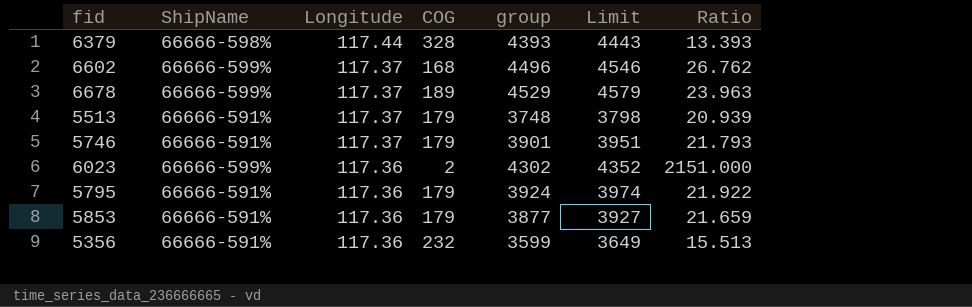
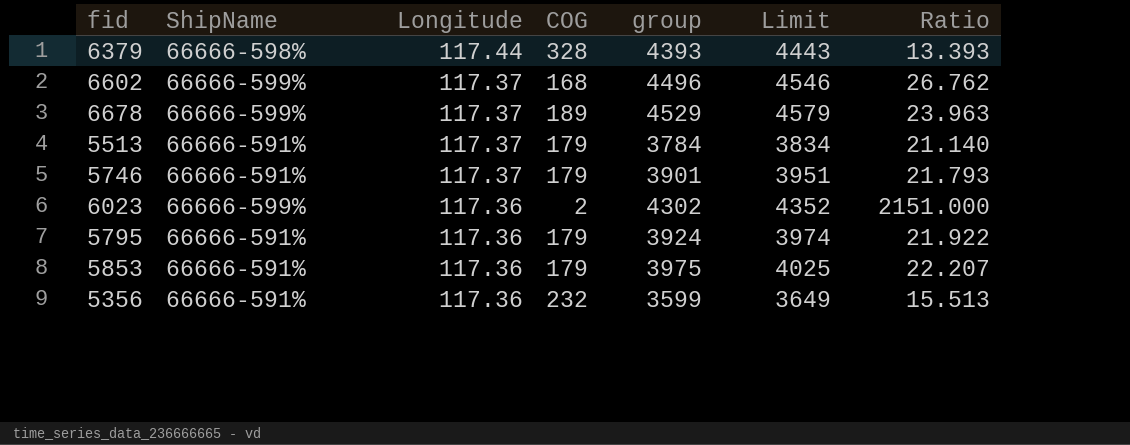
5513 | group: 3748 -> 3784
5513 | Limit: 3798 -> 3834
5513 | Ratio: 20.939 -> 21.140
5853 | group: 3877 -> 3975
5853 | Limit: 3927 -> 4025
5853 | Ratio: 21.659 -> 22.207

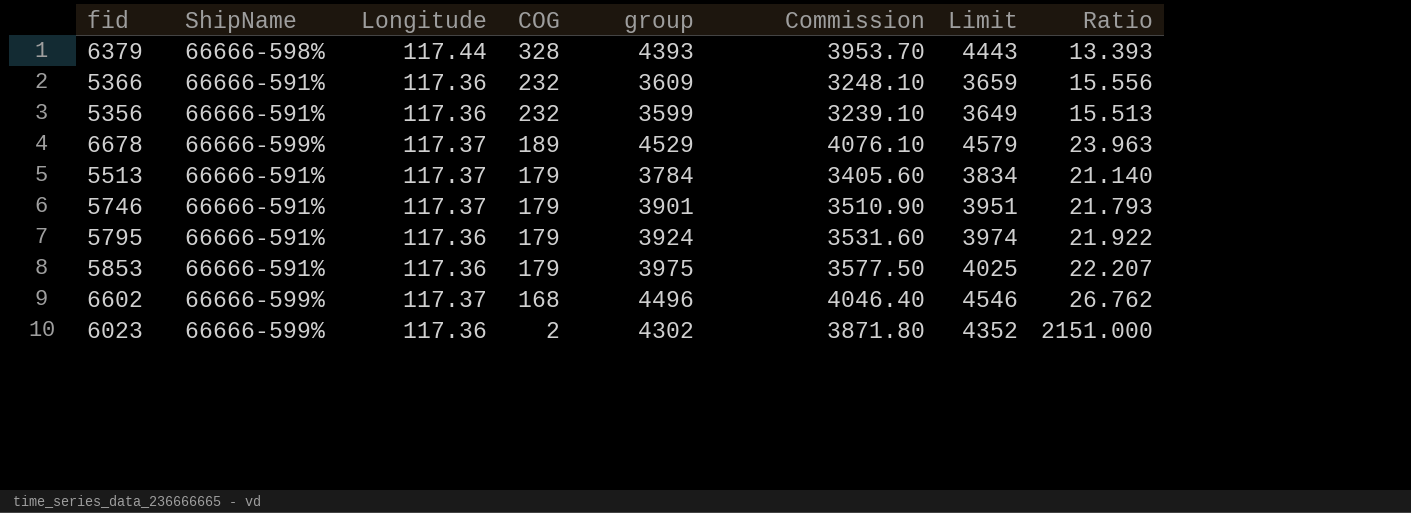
row order: Longitude descending -> COG descending
column Commission | formula: none -> [group] * 0.9
row 5366: none -> 66666-591% | 117.36 | 232 | 3609 | 3248.10 | 3659 | 15.556

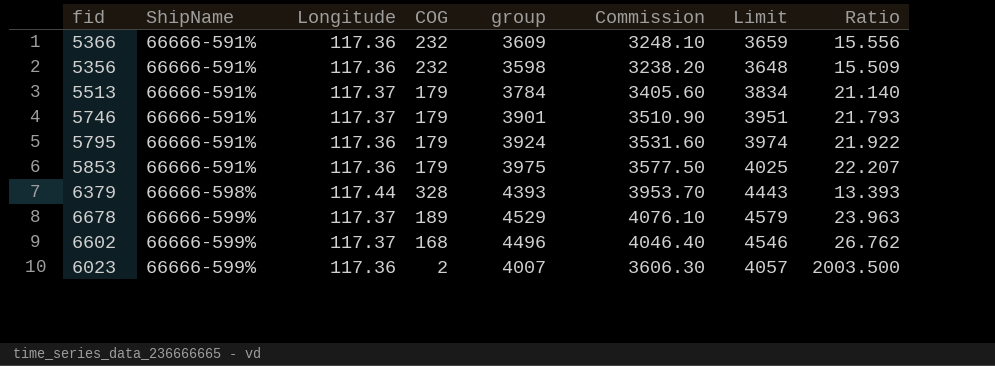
row order: COG descending -> ShipName ascending
5356 | group: 3599 -> 3598
5356 | Commission: 3239.10 -> 3238.20
5356 | Limit: 3649 -> 3648
5356 | Ratio: 15.513 -> 15.509
6023 | group: 4302 -> 4007
6023 | Commission: 3871.80 -> 3606.30
6023 | Limit: 4352 -> 4057
6023 | Ratio: 2151.000 -> 2003.500

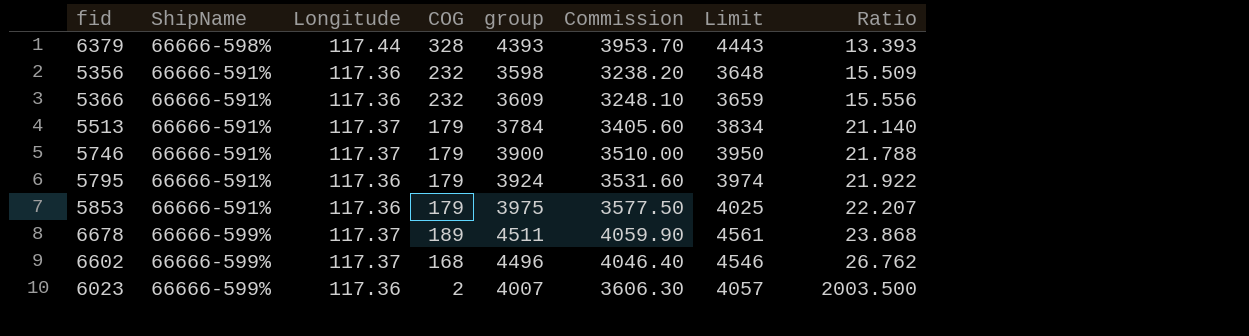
row order: ShipName ascending -> Ratio ascending
5746 | group: 3901 -> 3900
5746 | Commission: 3510.90 -> 3510.00
5746 | Limit: 3951 -> 3950
5746 | Ratio: 21.793 -> 21.788
6678 | group: 4529 -> 4511
6678 | Commission: 4076.10 -> 4059.90
6678 | Limit: 4579 -> 4561
6678 | Ratio: 23.963 -> 23.868

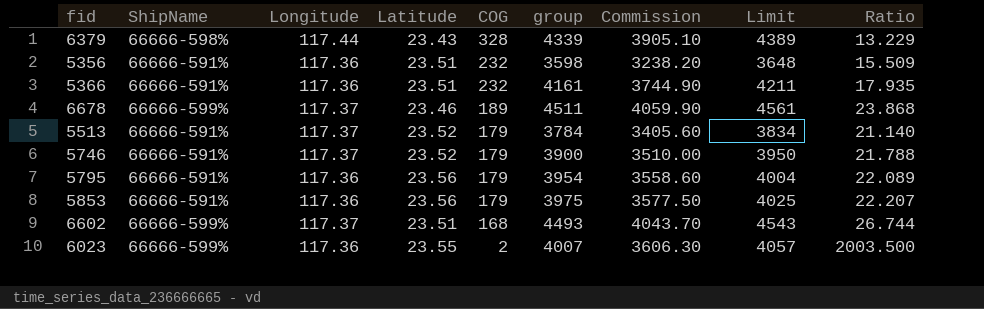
row order: Ratio ascending -> COG descending
column Latitude | position: none -> 4
6379 | group: 4393 -> 4339
6379 | Commission: 3953.70 -> 3905.10
6379 | Limit: 4443 -> 4389
6379 | Ratio: 13.393 -> 13.229
5366 | group: 3609 -> 4161
5366 | Commission: 3248.10 -> 3744.90
5366 | Limit: 3659 -> 4211
5366 | Ratio: 15.556 -> 17.935
5795 | group: 3924 -> 3954
5795 | Commission: 3531.60 -> 3558.60
5795 | Limit: 3974 -> 4004
5795 | Ratio: 21.922 -> 22.089
6602 | group: 4496 -> 4493
6602 | Commission: 4046.40 -> 4043.70
6602 | Limit: 4546 -> 4543
6602 | Ratio: 26.762 -> 26.744

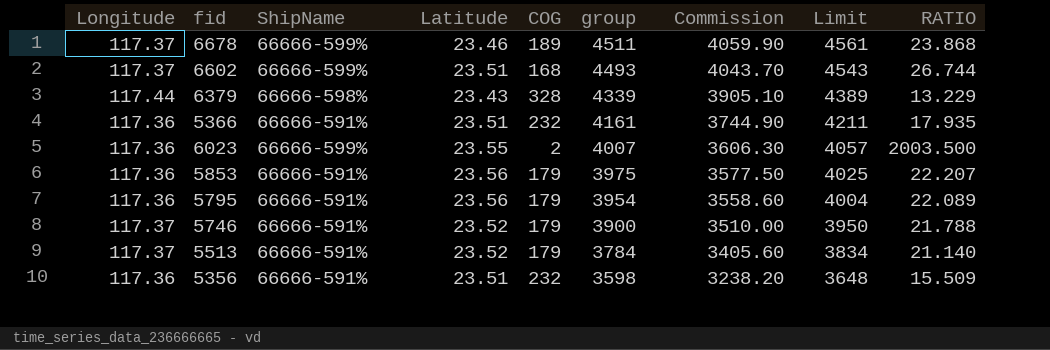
row order: COG descending -> group descending
column Longitude | position: 3 -> 1
column name: Ratio -> RATIO

